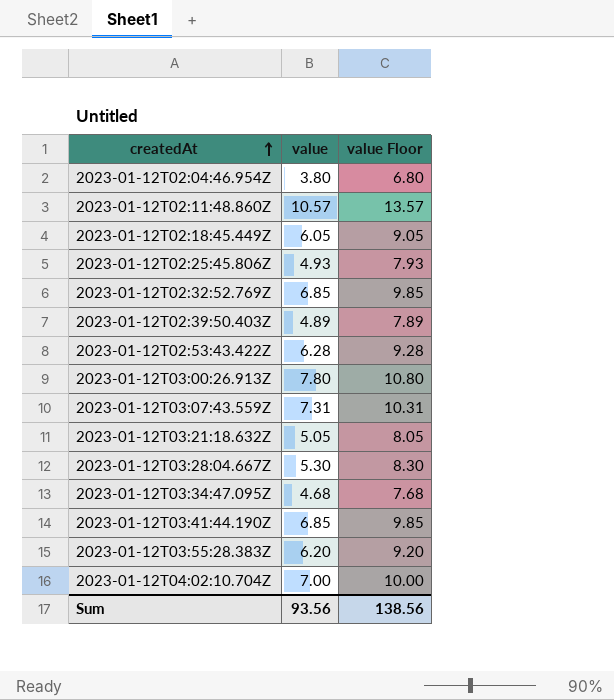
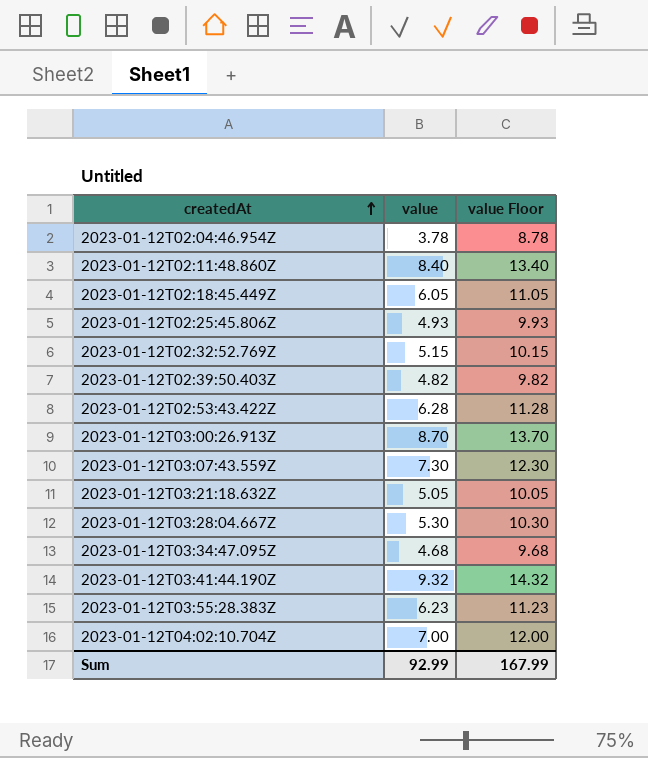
column value Floor | formula: [value] + 3 -> [value] + 5
2023-01-12T02:04:46.954Z | value: 3.80 -> 3.78
2023-01-12T02:11:48.860Z | value: 10.57 -> 8.40
2023-01-12T02:32:52.769Z | value: 6.85 -> 5.15
2023-01-12T02:39:50.403Z | value: 4.89 -> 4.82
2023-01-12T03:00:26.913Z | value: 7.80 -> 8.70
2023-01-12T03:07:43.559Z | value: 7.31 -> 7.30
2023-01-12T03:41:44.190Z | value: 6.85 -> 9.32
2023-01-12T03:55:28.383Z | value: 6.20 -> 6.23
Sum | value: 93.56 -> 92.99
Sum | value Floor: 138.56 -> 167.99

